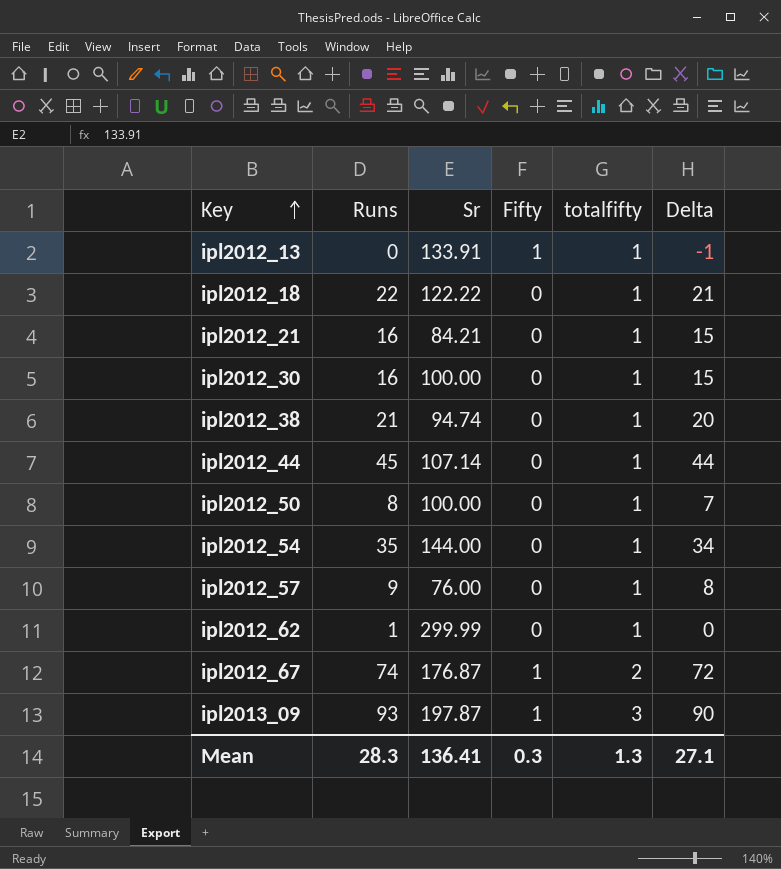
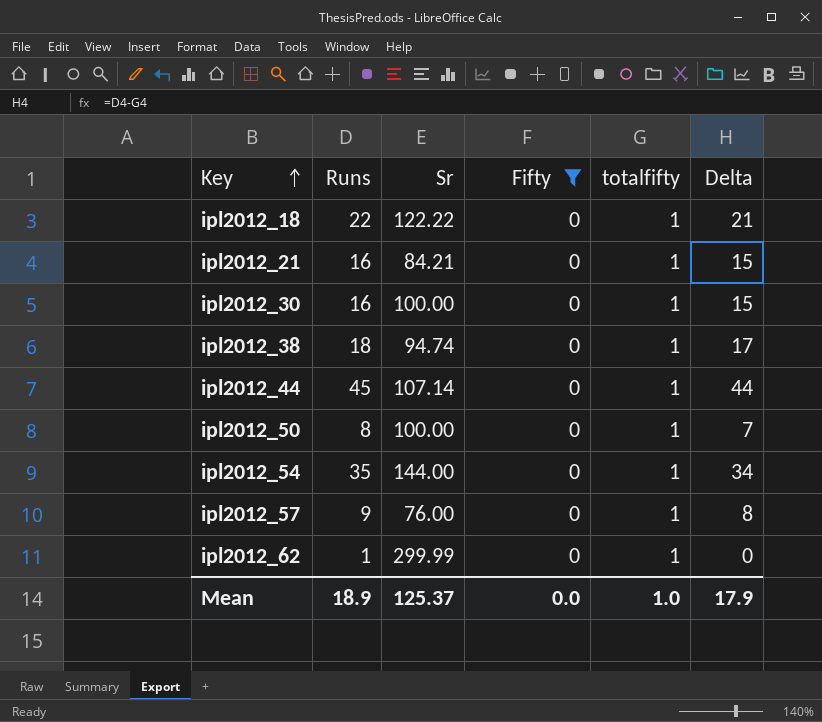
filter: none -> Fifty = 0
ipl2012_38 | Runs: 21 -> 18
ipl2012_38 | Delta: 20 -> 17
Mean | Runs: 28.3 -> 18.9
Mean | Sr: 136.41 -> 125.37
Mean | Fifty: 0.3 -> 0.0
Mean | totalfifty: 1.3 -> 1.0
Mean | Delta: 27.1 -> 17.9

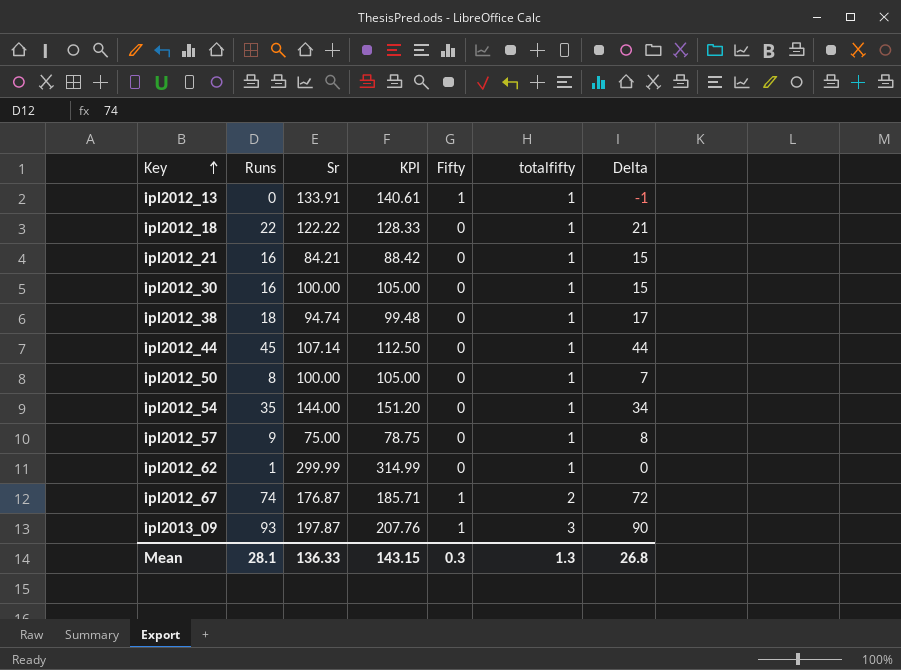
filter: Fifty = 0 -> none
column KPI | formula: none -> [Sr] * 1.05
ipl2012_57 | Sr: 76.00 -> 75.00
Mean | Runs: 18.9 -> 28.1
Mean | Sr: 125.37 -> 136.33
Mean | Fifty: 0.0 -> 0.3
Mean | totalfifty: 1.0 -> 1.3
Mean | Delta: 17.9 -> 26.8

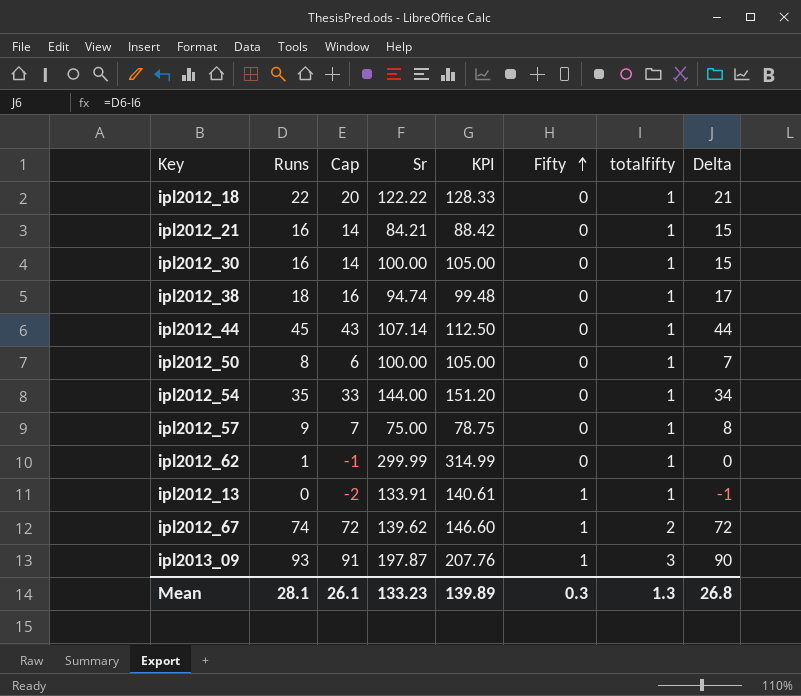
row order: Key ascending -> Fifty ascending
column Cap | formula: none -> [Runs] - 2
ipl2012_67 | Sr: 176.87 -> 139.62
ipl2012_67 | KPI: 185.71 -> 146.60
Mean | Sr: 136.33 -> 133.23
Mean | KPI: 143.15 -> 139.89

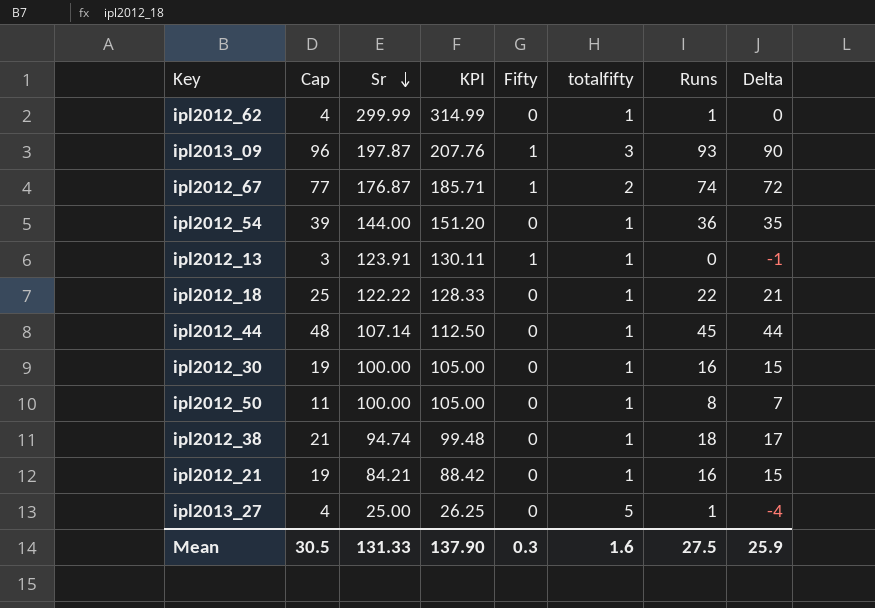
row order: Fifty ascending -> Sr descending
column Cap | formula: [Runs] - 2 -> [Runs] + 3
column Runs | position: 2 -> 7
row ipl2012_57: 9 | 7 | 75.00 | 78.75 | 0 | 1 | 8 -> none
ipl2012_67 | Sr: 139.62 -> 176.87
ipl2012_67 | KPI: 146.60 -> 185.71
ipl2012_54 | Runs: 35 -> 36
ipl2012_54 | Delta: 34 -> 35
ipl2012_13 | Sr: 133.91 -> 123.91
ipl2012_13 | KPI: 140.61 -> 130.11
row ipl2013_27: none -> 4 | 25.00 | 26.25 | 0 | 5 | 1 | -4
Mean | Cap: 26.1 -> 30.5
Mean | Sr: 133.23 -> 131.33
Mean | KPI: 139.89 -> 137.90
Mean | totalfifty: 1.3 -> 1.6
Mean | Runs: 28.1 -> 27.5
Mean | Delta: 26.8 -> 25.9

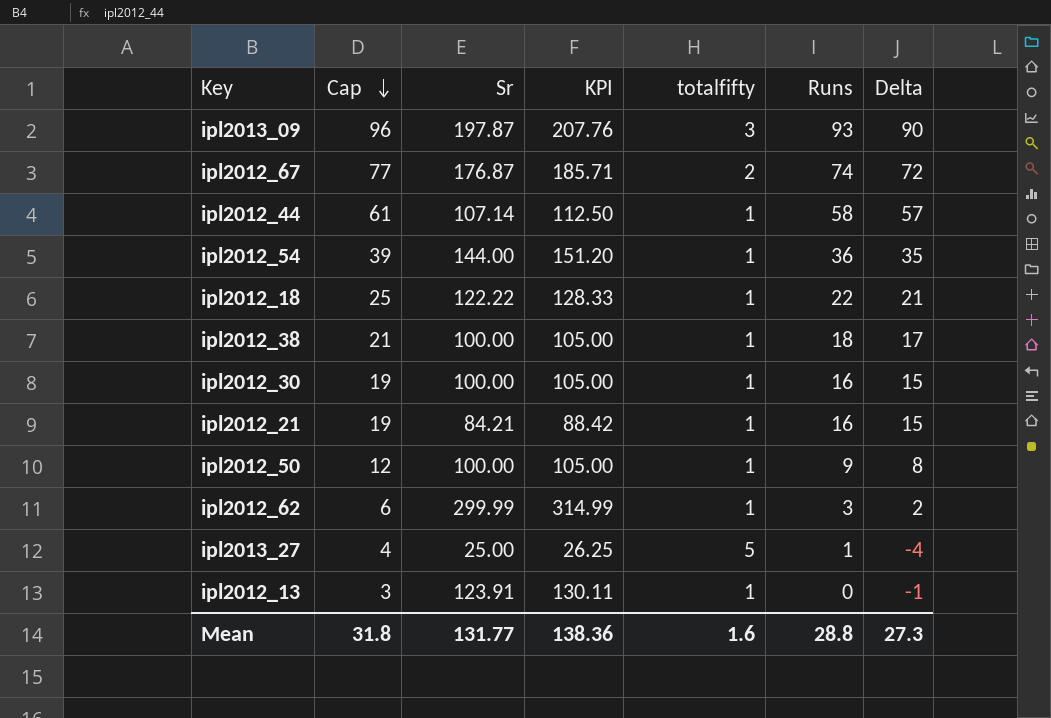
row order: Sr descending -> Cap descending
column Fifty | position: 5 -> none
ipl2012_44 | Cap: 48 -> 61
ipl2012_44 | Runs: 45 -> 58
ipl2012_44 | Delta: 44 -> 57
ipl2012_38 | Sr: 94.74 -> 100.00
ipl2012_38 | KPI: 99.48 -> 105.00
ipl2012_50 | Cap: 11 -> 12
ipl2012_50 | Runs: 8 -> 9
ipl2012_50 | Delta: 7 -> 8
ipl2012_62 | Cap: 4 -> 6
ipl2012_62 | Runs: 1 -> 3
ipl2012_62 | Delta: 0 -> 2
Mean | Cap: 30.5 -> 31.8
Mean | Sr: 131.33 -> 131.77
Mean | KPI: 137.90 -> 138.36
Mean | Runs: 27.5 -> 28.8
Mean | Delta: 25.9 -> 27.3

